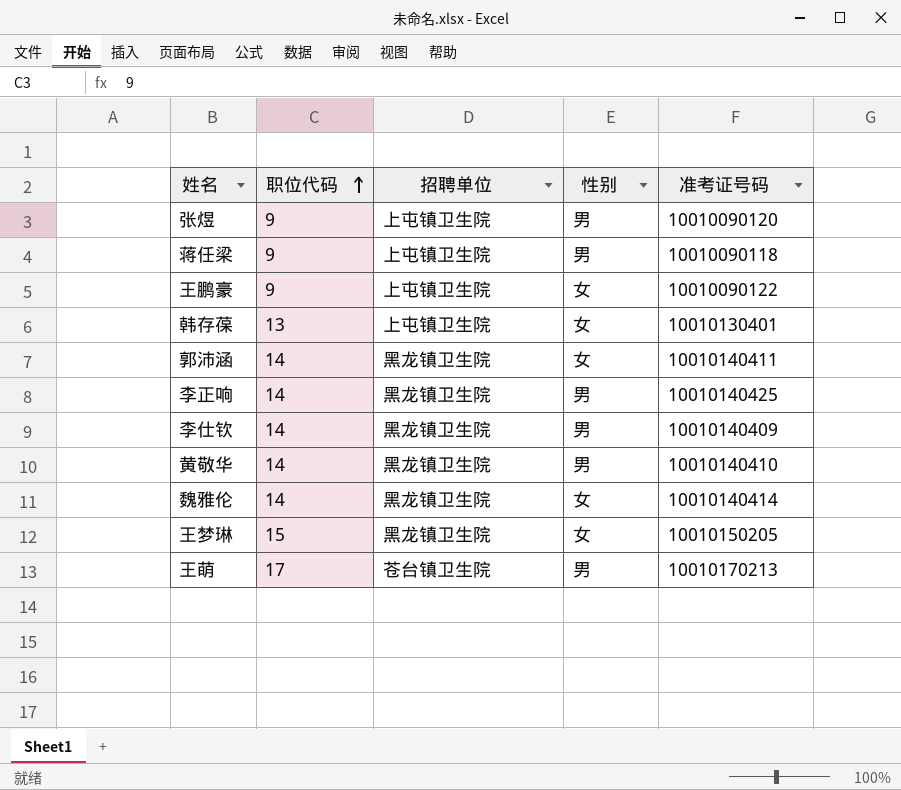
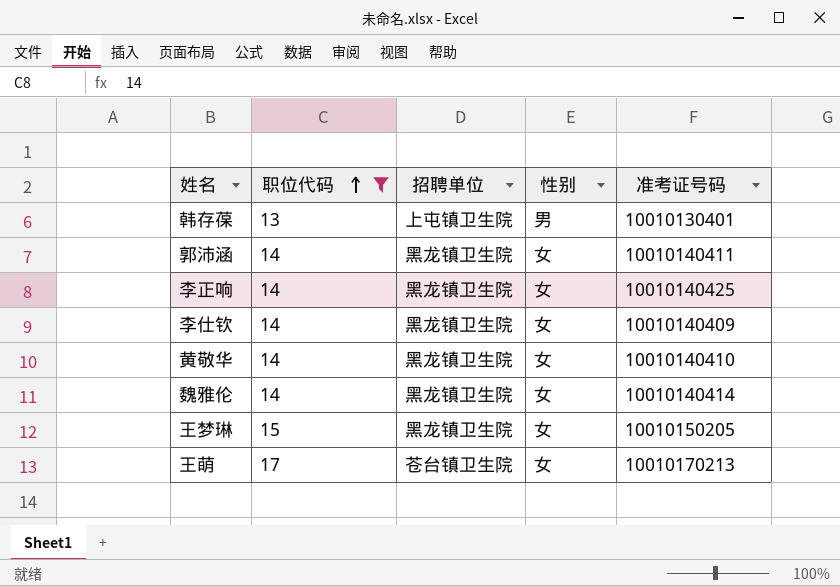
filter: none -> 职位代码 != 9
韩存葆 | 性别: 女 -> 男
李正响 | 性别: 男 -> 女
李仕钦 | 性别: 男 -> 女
黄敬华 | 性别: 男 -> 女
王萌 | 性别: 男 -> 女

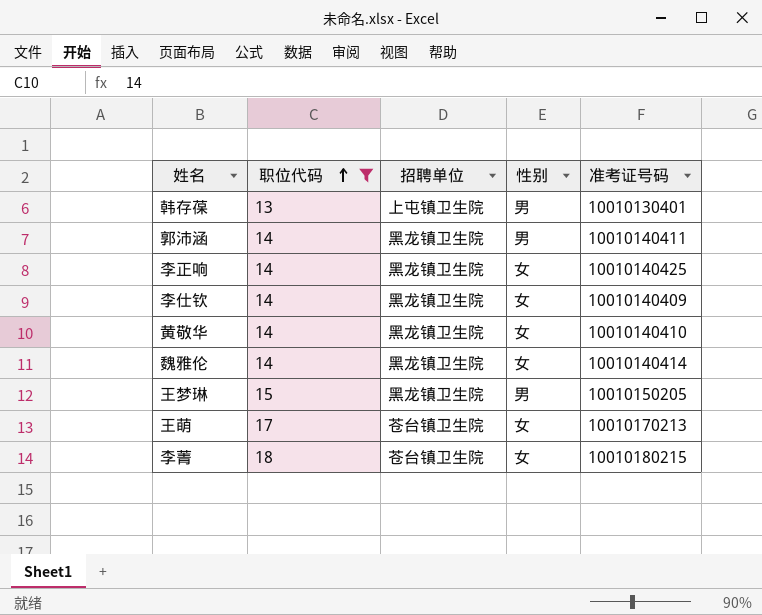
郭沛涵 | 性别: 女 -> 男
王梦琳 | 性别: 女 -> 男
row 李菁: none -> 18 | 苍台镇卫生院 | 女 | 10010180215

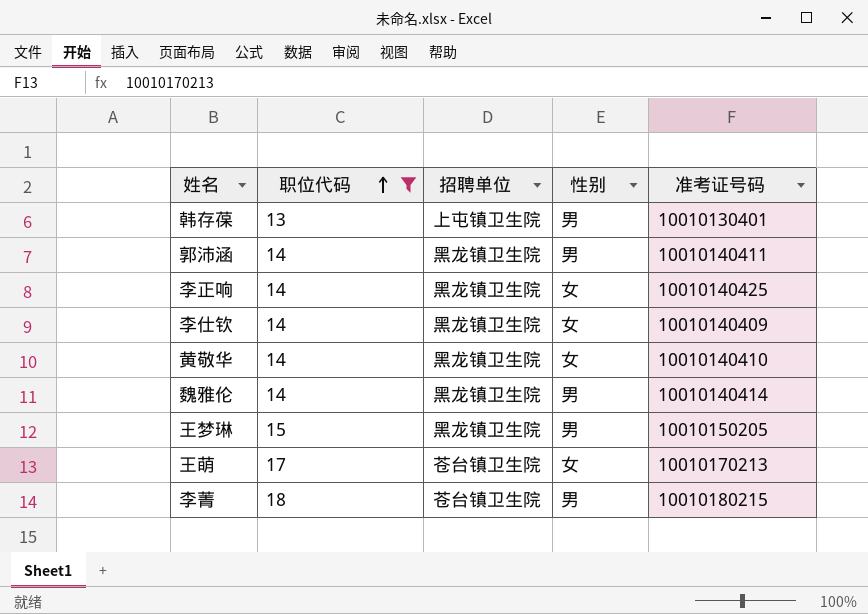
魏雅伦 | 性别: 女 -> 男
李菁 | 性别: 女 -> 男

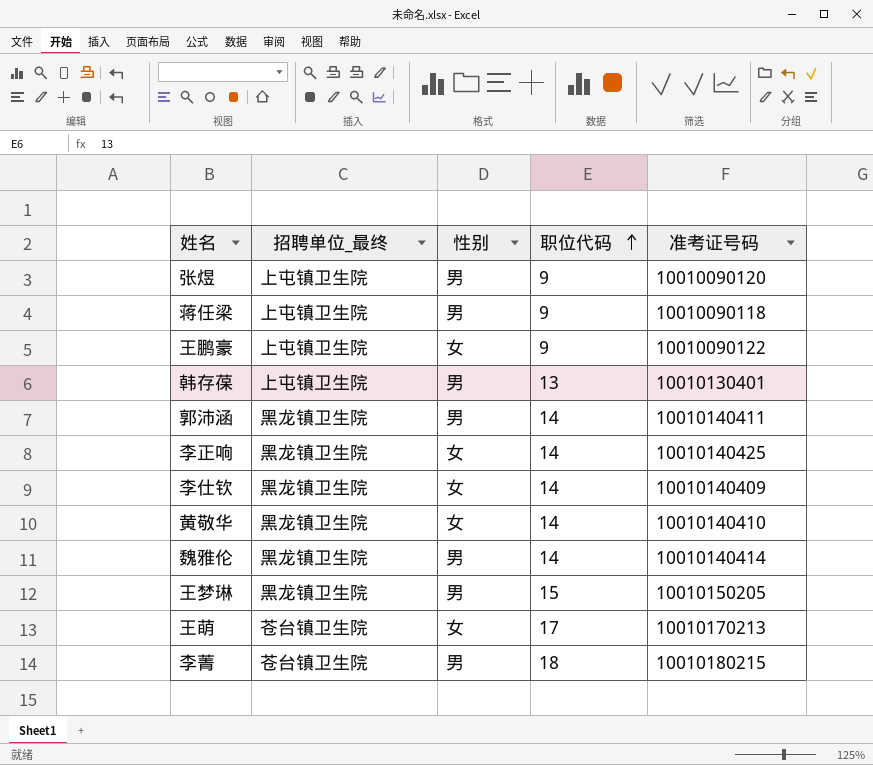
filter: 职位代码 != 9 -> none
column name: 招聘单位 -> 招聘单位_最终
column 职位代码 | position: 2 -> 4

